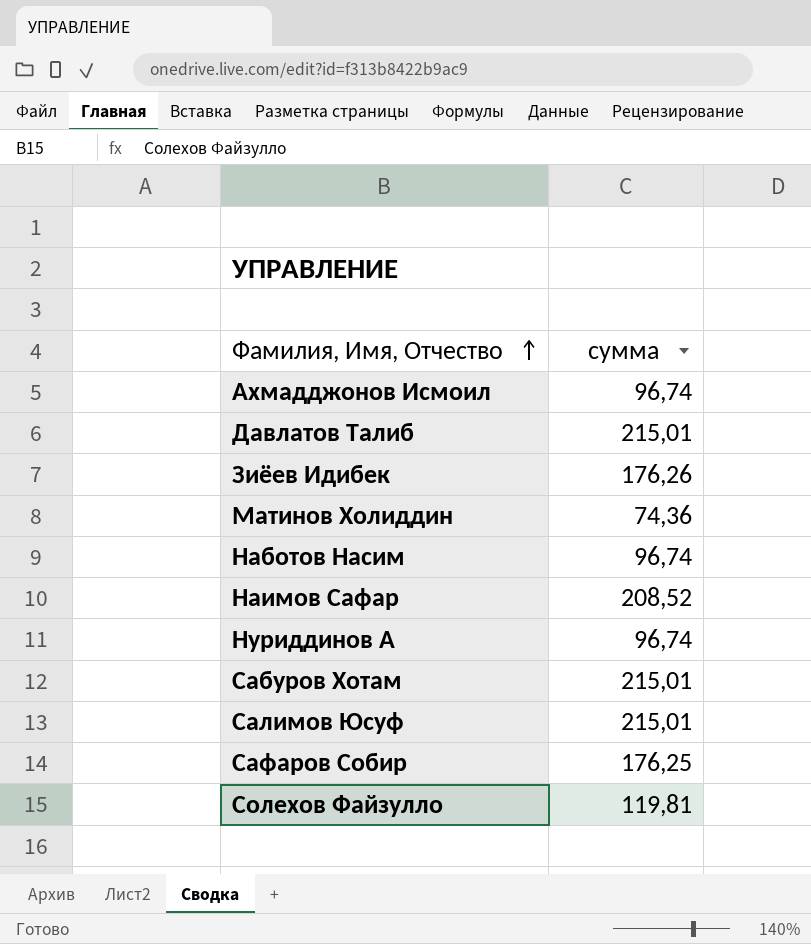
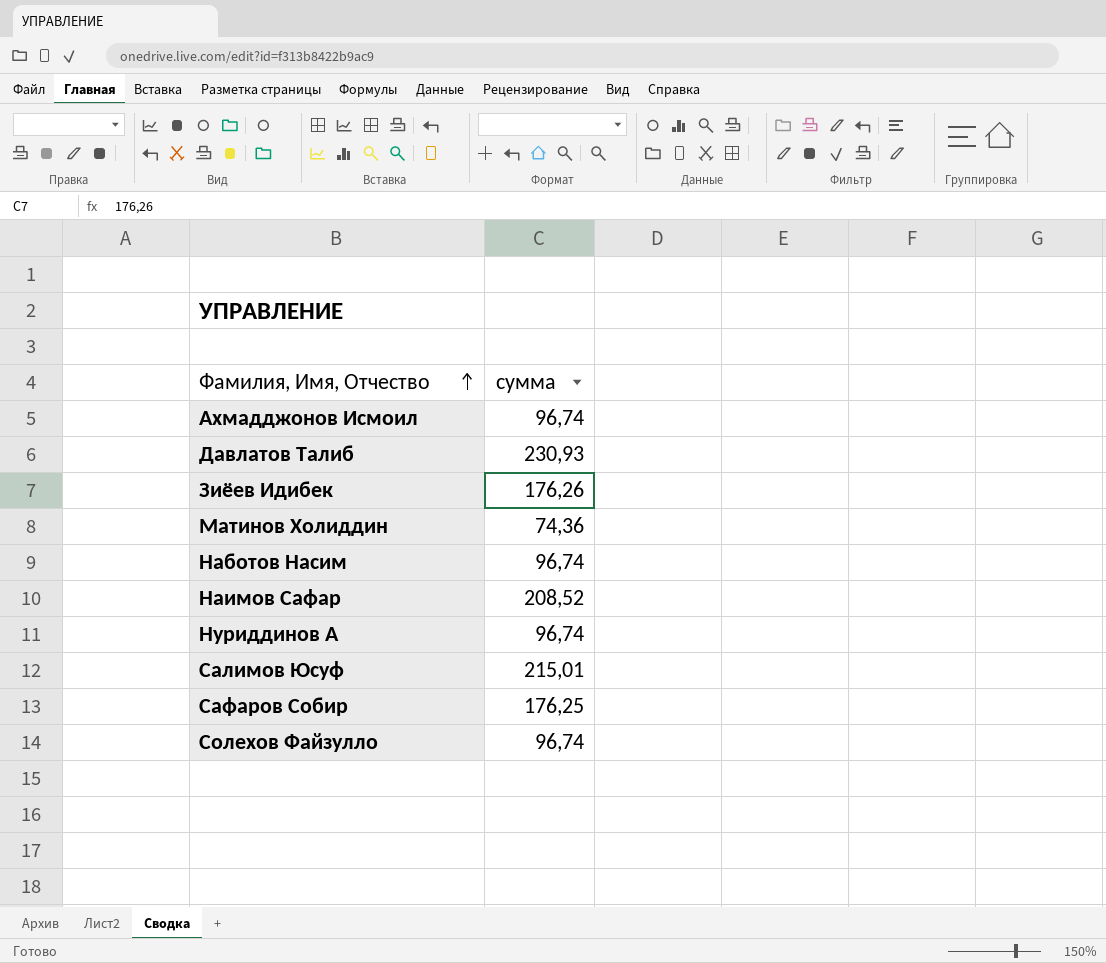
row Сабуров Хотам: 215,01 -> none
Давлатов Талиб | сумма: 215,01 -> 230,93
Солехов Файзулло | сумма: 119,81 -> 96,74

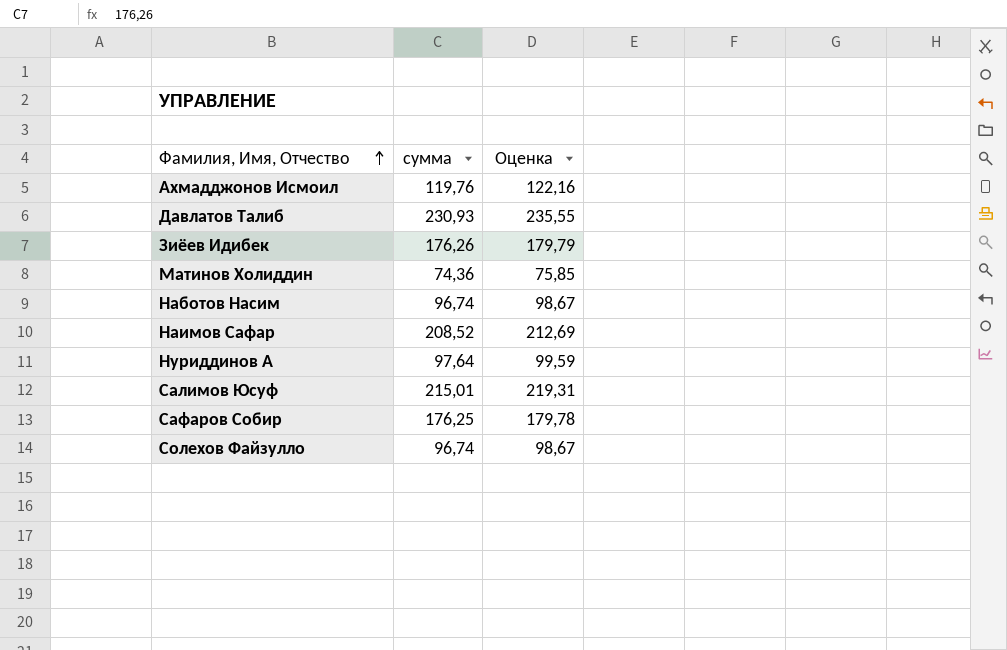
column Оценка | formula: none -> [сумма] * 1,02
Ахмадджонов Исмоил | сумма: 96,74 -> 119,76
Нуриддинов А | сумма: 96,74 -> 97,64

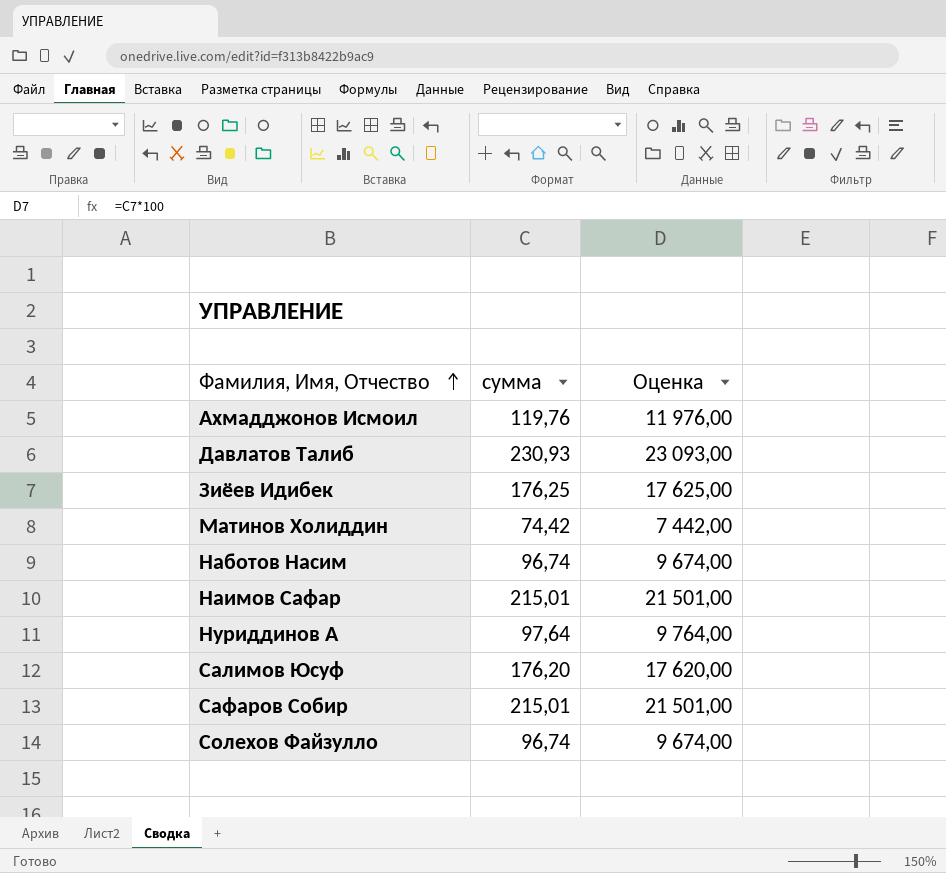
column Оценка | formula: [сумма] * 1,02 -> [сумма] * 100
Зиёев Идибек | сумма: 176,26 -> 176,25
Матинов Холиддин | сумма: 74,36 -> 74,42
Наимов Сафар | сумма: 208,52 -> 215,01
Салимов Юсуф | сумма: 215,01 -> 176,20
Сафаров Собир | сумма: 176,25 -> 215,01

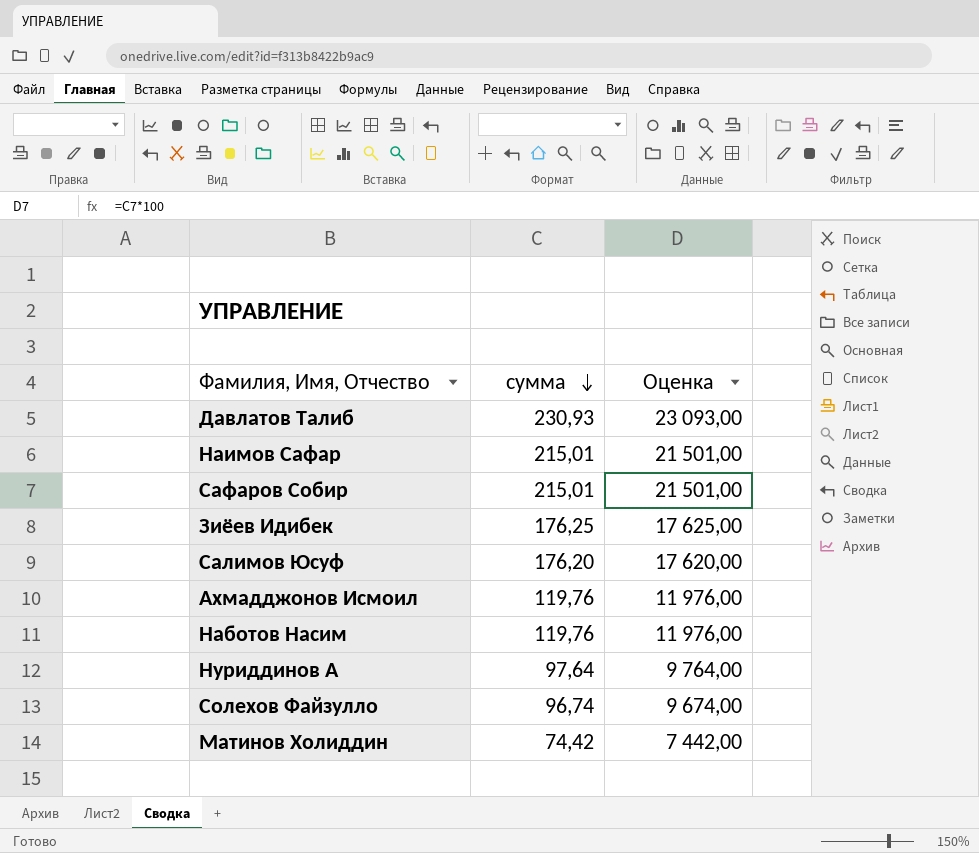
row order: Фамилия, Имя, Отчество ascending -> сумма descending
Наботов Насим | сумма: 96,74 -> 119,76
Наботов Насим | Оценка: 9 674,00 -> 11 976,00

